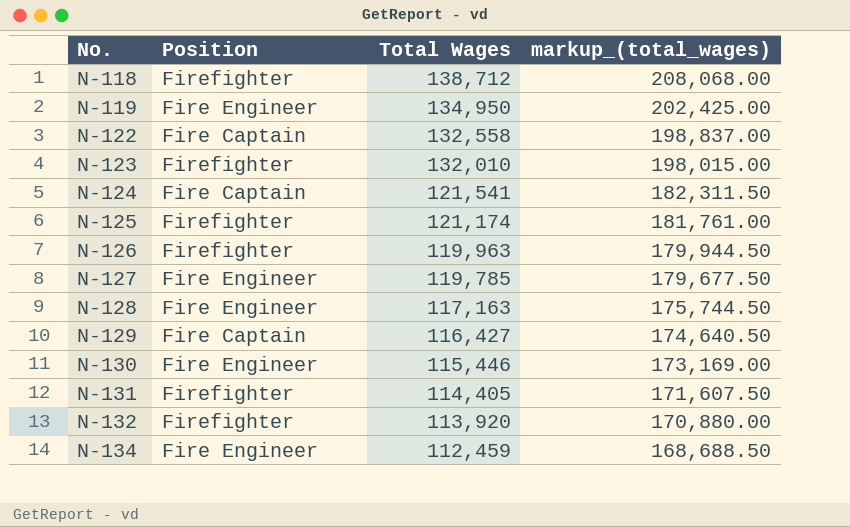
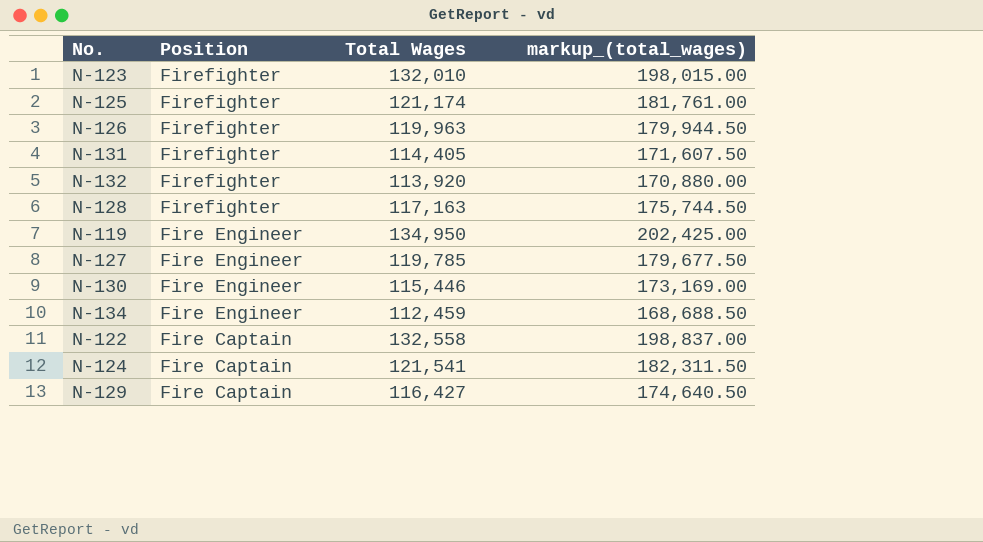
row order: No. ascending -> Position descending
row N-118: Firefighter | 138,712 | 208,068.00 -> none
N-128 | Position: Fire Engineer -> Firefighter

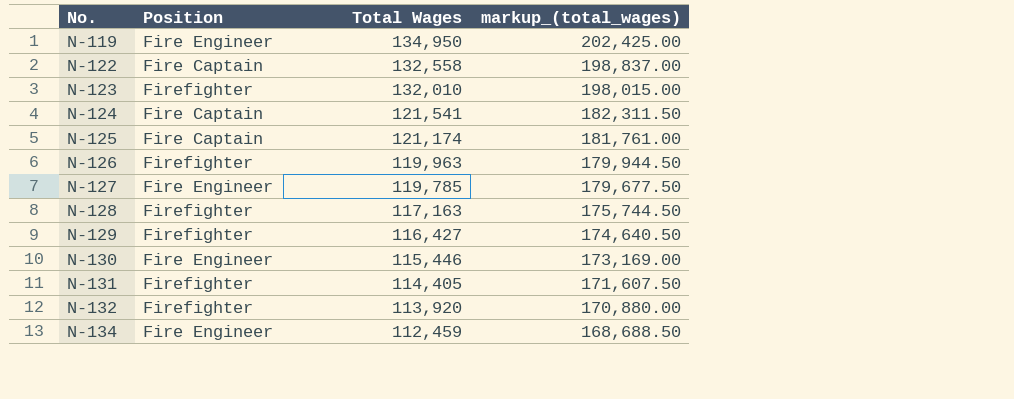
row order: Position descending -> No. ascending
N-125 | Position: Firefighter -> Fire Captain
N-129 | Position: Fire Captain -> Firefighter

